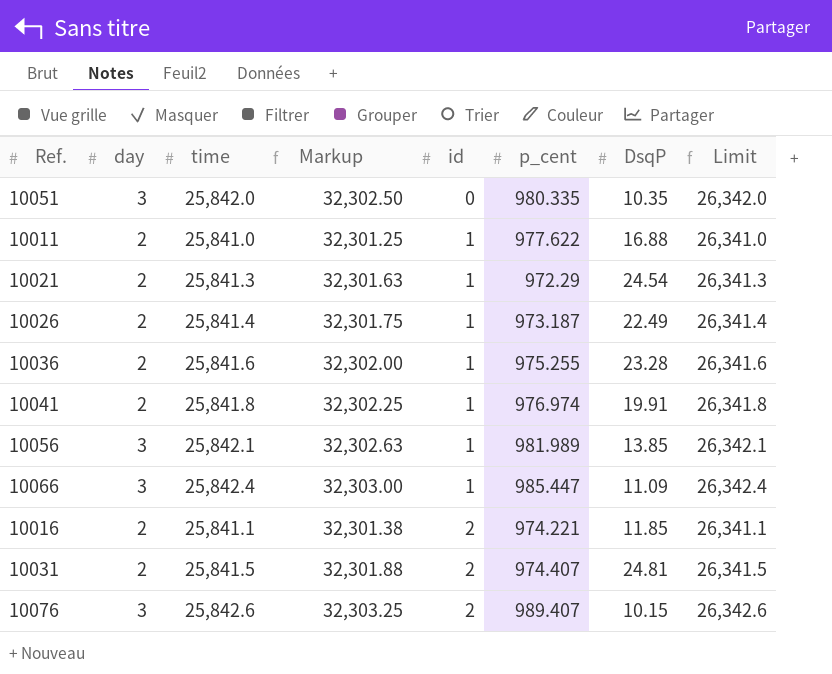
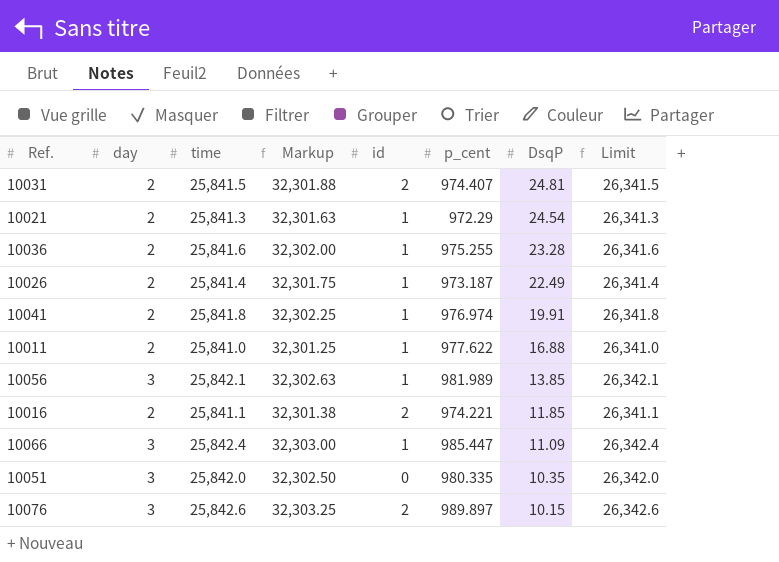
row order: id ascending -> DsqP descending
10076 | p_cent: 989.407 -> 989.897

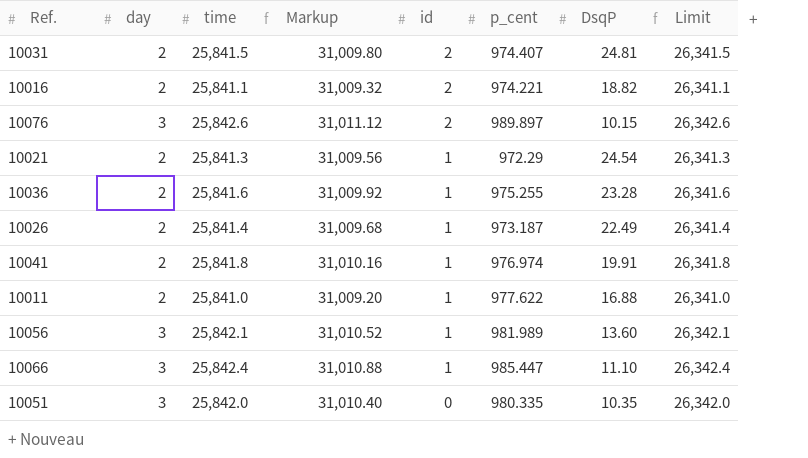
row order: DsqP descending -> id descending
column Markup | formula: [time] * 1.25 -> [time] * 1.2
10016 | DsqP: 11.85 -> 18.82
10056 | DsqP: 13.85 -> 13.60
10066 | DsqP: 11.09 -> 11.10

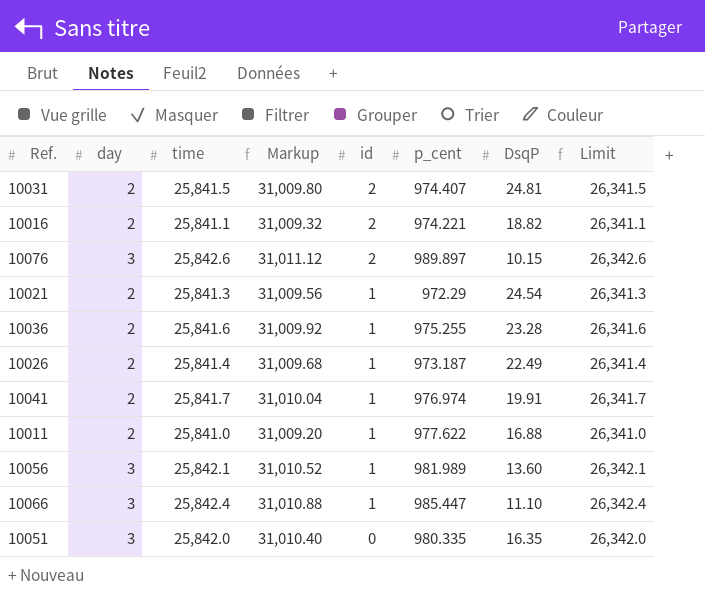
10041 | time: 25,841.8 -> 25,841.7
10041 | Markup: 31,010.16 -> 31,010.04
10041 | Limit: 26,341.8 -> 26,341.7
10051 | DsqP: 10.35 -> 16.35

